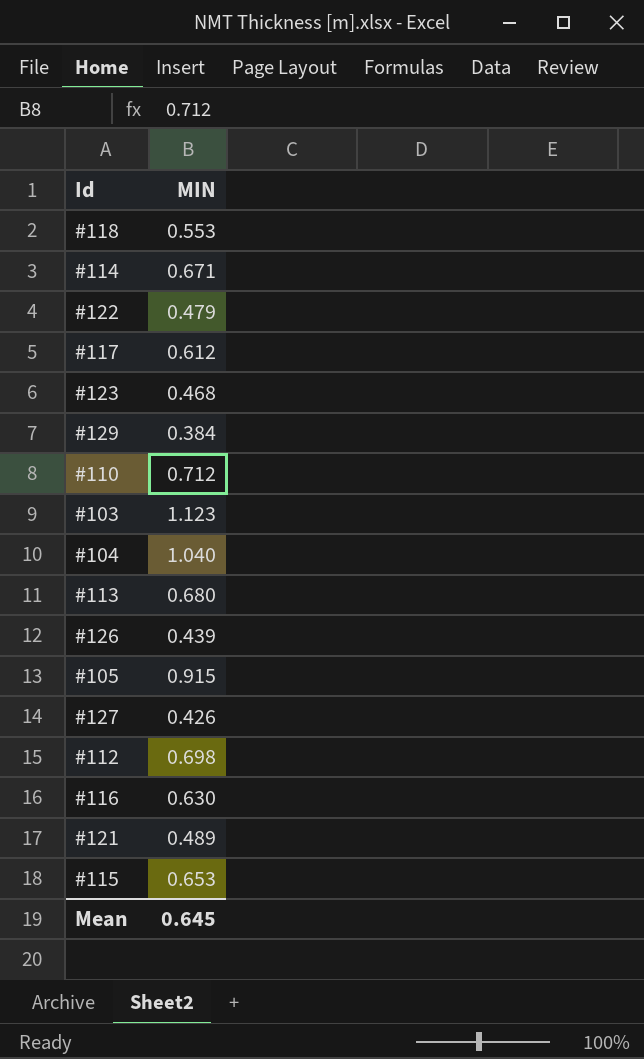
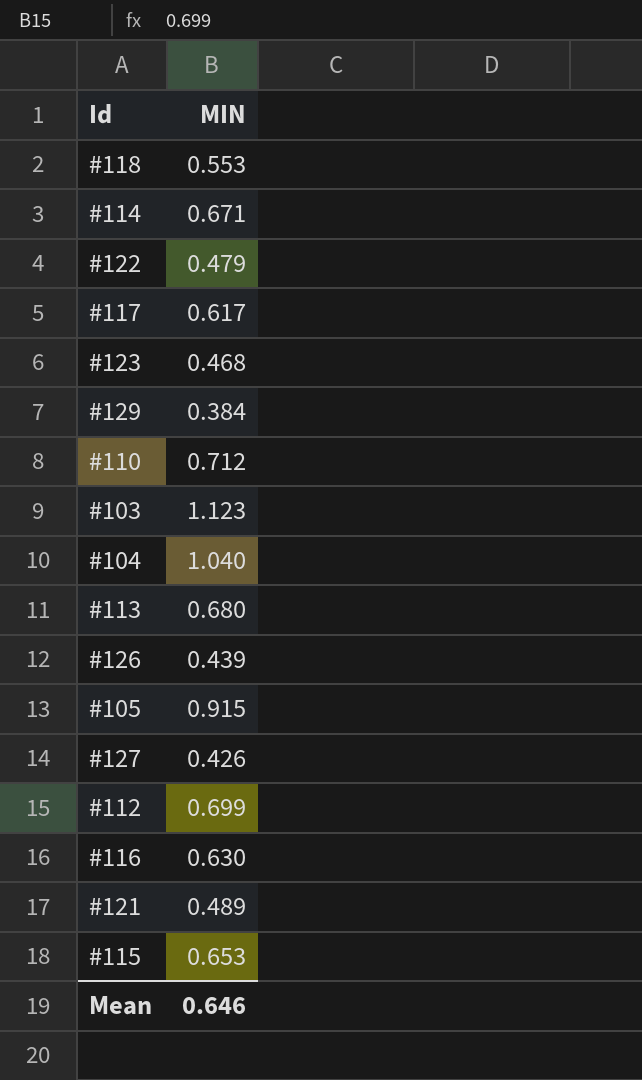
#117 | MIN: 0.612 -> 0.617
#112 | MIN: 0.698 -> 0.699
Mean | MIN: 0.645 -> 0.646

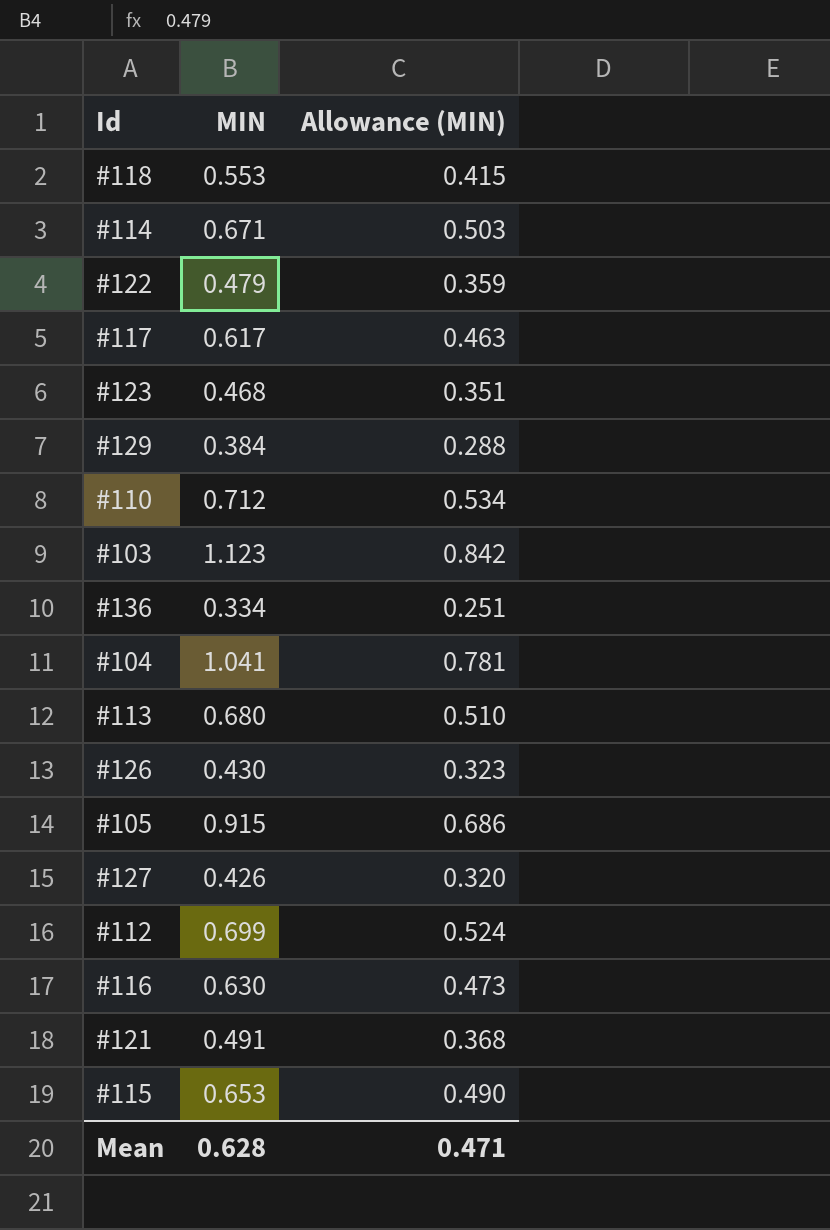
column Allowance (MIN) | formula: none -> [MIN] * 0.75
row #136: none -> 0.334 | 0.251
#104 | MIN: 1.040 -> 1.041
#126 | MIN: 0.439 -> 0.430
#121 | MIN: 0.489 -> 0.491
Mean | MIN: 0.646 -> 0.628

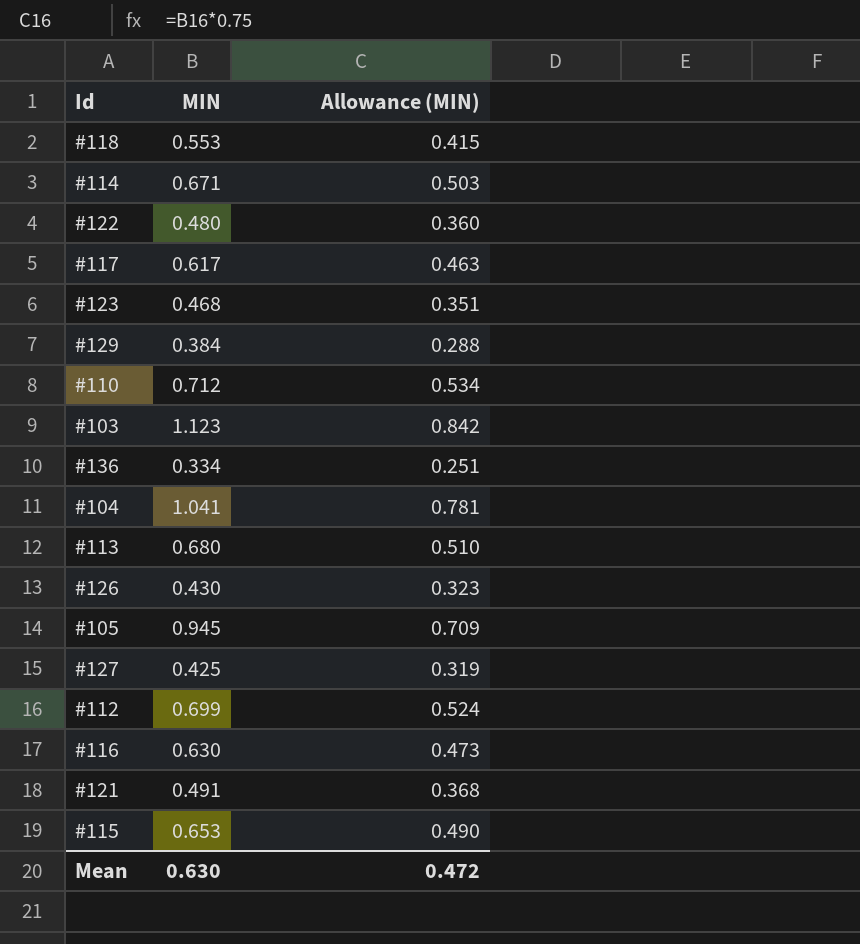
#122 | MIN: 0.479 -> 0.480
#122 | Allowance (MIN): 0.359 -> 0.360
#105 | MIN: 0.915 -> 0.945
#105 | Allowance (MIN): 0.686 -> 0.709
#127 | MIN: 0.426 -> 0.425
#127 | Allowance (MIN): 0.320 -> 0.319
Mean | MIN: 0.628 -> 0.630
Mean | Allowance (MIN): 0.471 -> 0.472

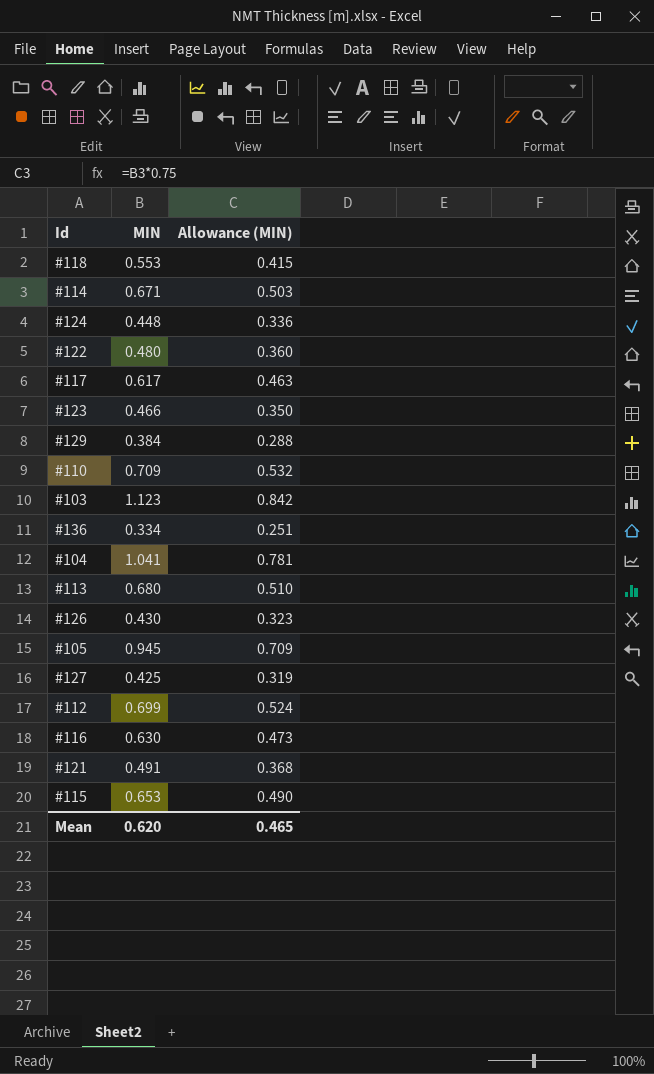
row #124: none -> 0.448 | 0.336
#123 | MIN: 0.468 -> 0.466
#123 | Allowance (MIN): 0.351 -> 0.350
#110 | MIN: 0.712 -> 0.709
#110 | Allowance (MIN): 0.534 -> 0.532
Mean | MIN: 0.630 -> 0.620
Mean | Allowance (MIN): 0.472 -> 0.465

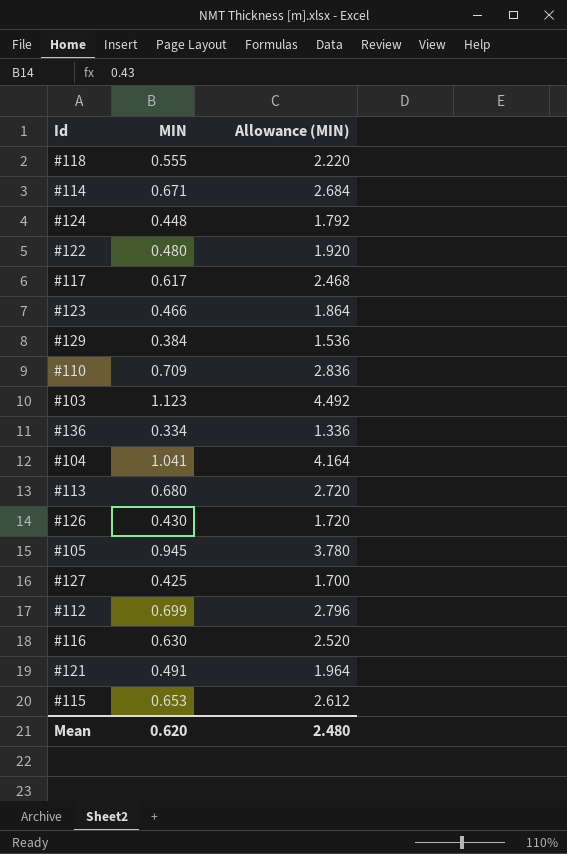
column Allowance (MIN) | formula: [MIN] * 0.75 -> [MIN] * 4
#118 | MIN: 0.553 -> 0.555
Mean | Allowance (MIN): 0.465 -> 2.480

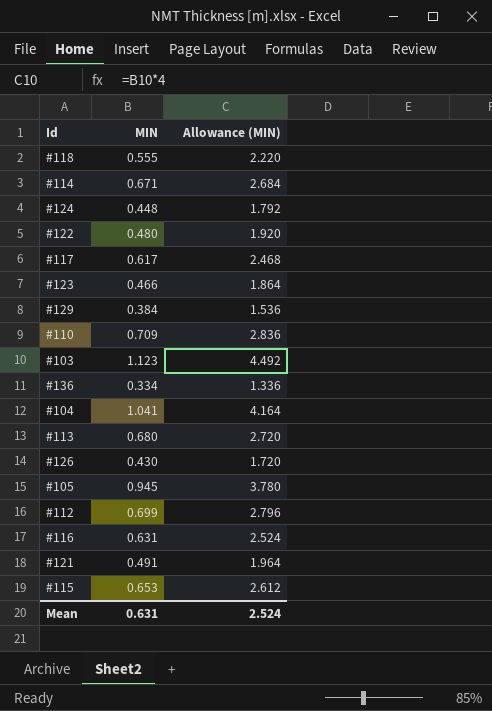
row #127: 0.425 | 1.700 -> none
#116 | MIN: 0.630 -> 0.631
#116 | Allowance (MIN): 2.520 -> 2.524
Mean | MIN: 0.620 -> 0.631
Mean | Allowance (MIN): 2.480 -> 2.524

